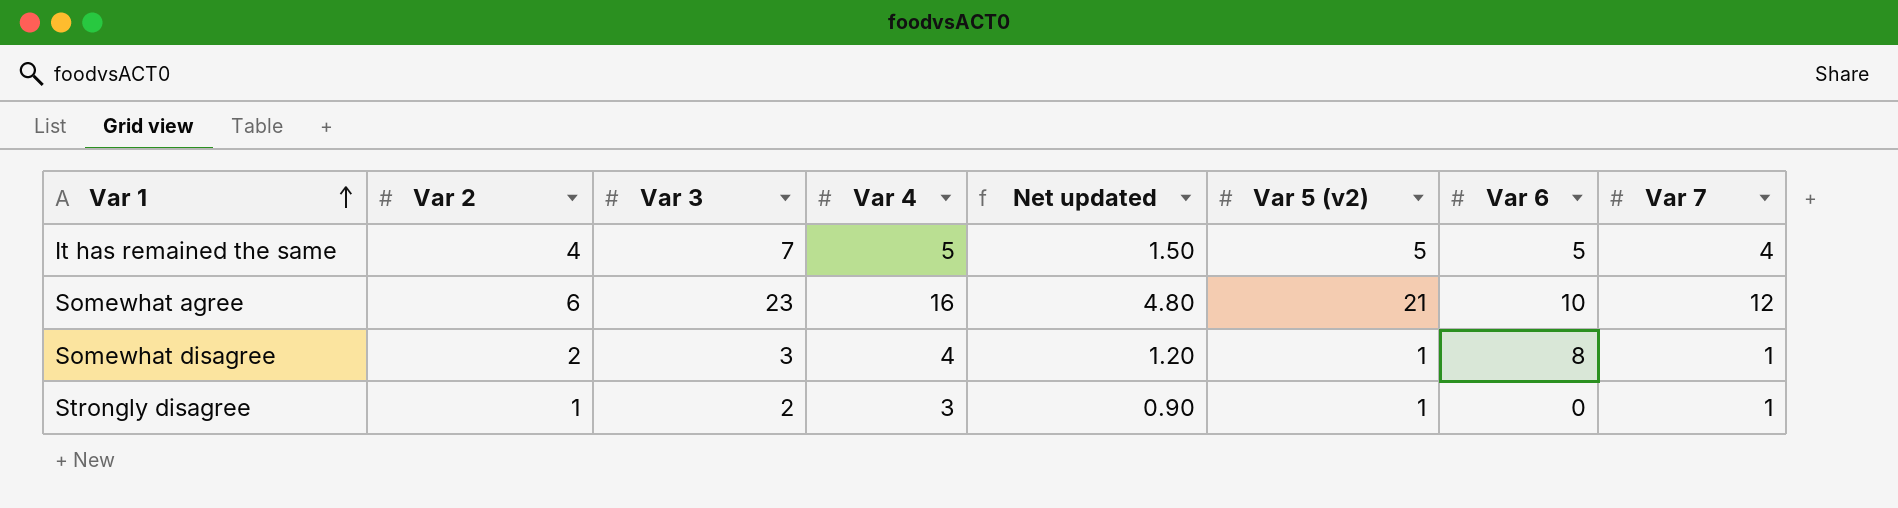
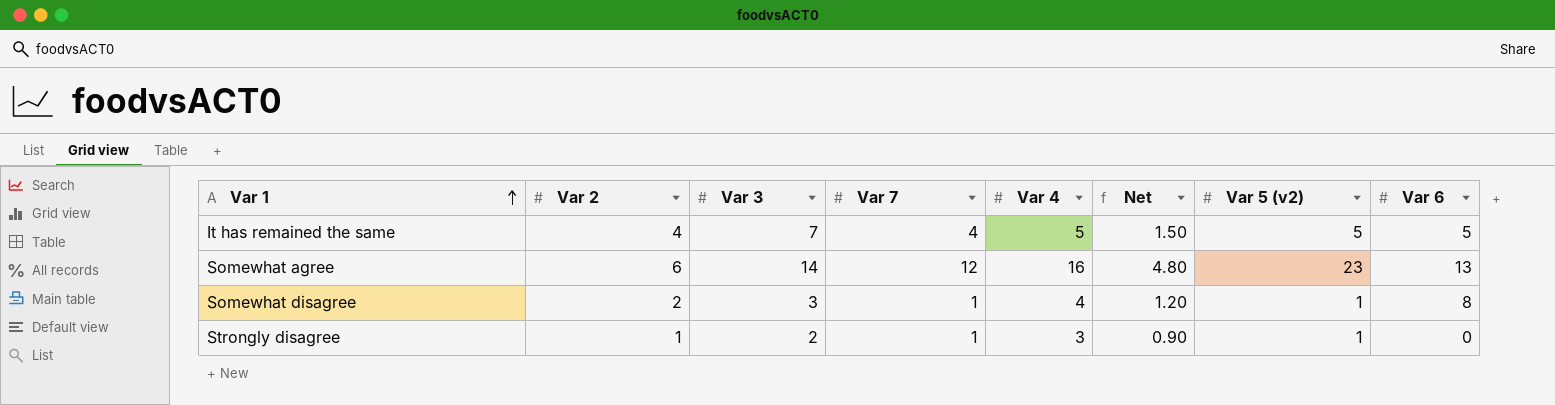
column Var 7 | position: 8 -> 4
column name: Net updated -> Net
Somewhat agree | Var 3: 23 -> 14
Somewhat agree | Var 5 (v2): 21 -> 23
Somewhat agree | Var 6: 10 -> 13

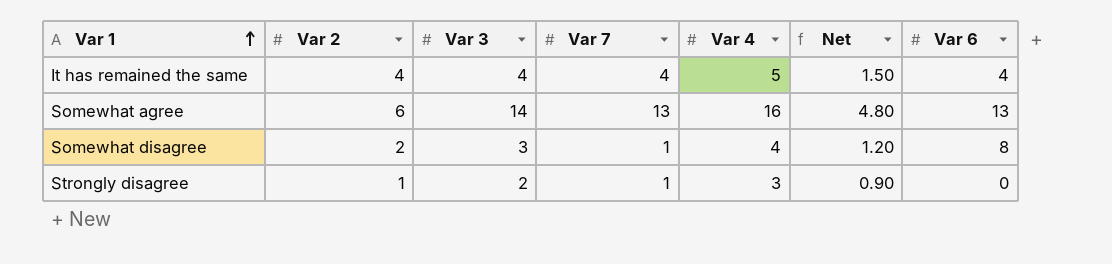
column Var 5 (v2) | position: 7 -> none
It has remained the same | Var 3: 7 -> 4
It has remained the same | Var 6: 5 -> 4
Somewhat agree | Var 7: 12 -> 13

